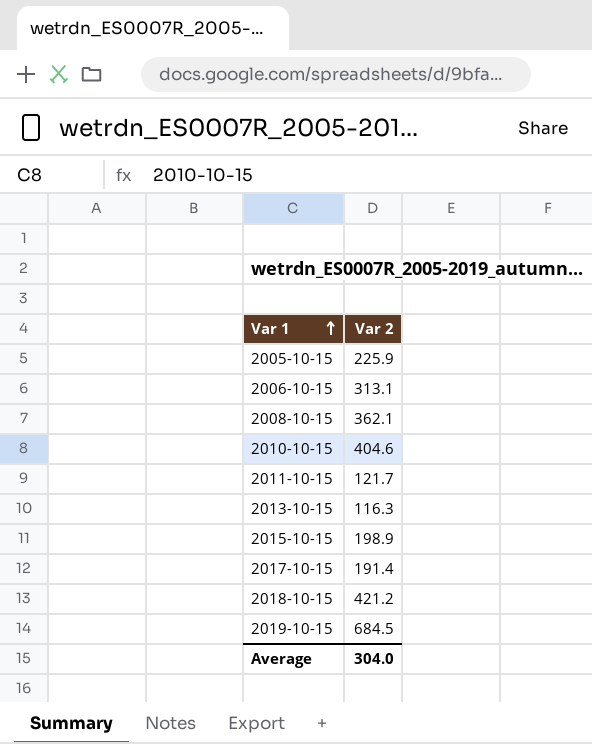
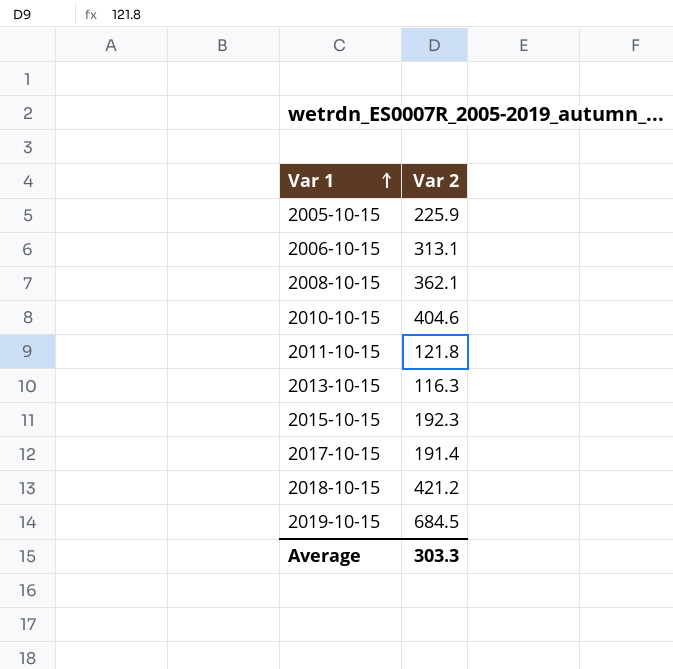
2011-10-15 | Var 2: 121.7 -> 121.8
2015-10-15 | Var 2: 198.9 -> 192.3
Average | Var 2: 304.0 -> 303.3

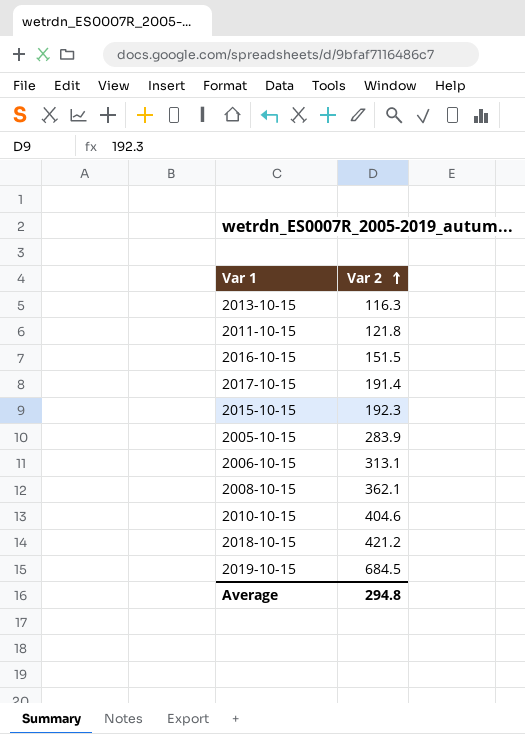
row order: Var 1 ascending -> Var 2 ascending
row 2016-10-15: none -> 151.5
2005-10-15 | Var 2: 225.9 -> 283.9
Average | Var 2: 303.3 -> 294.8

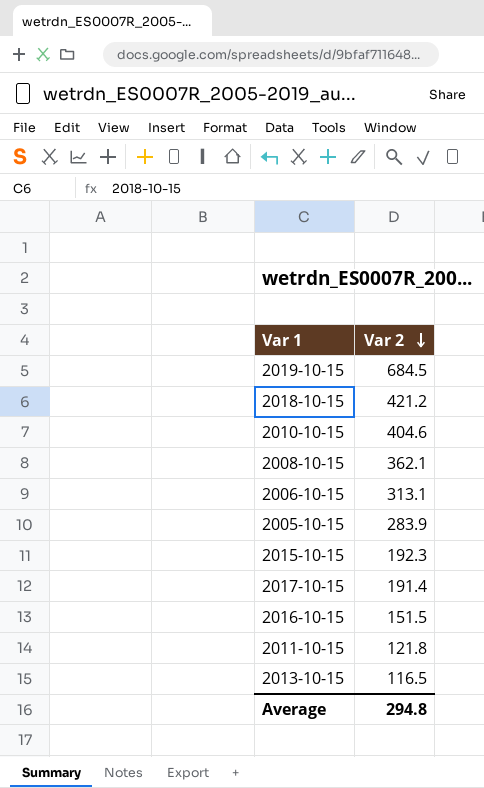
row order: Var 2 ascending -> Var 2 descending
2013-10-15 | Var 2: 116.3 -> 116.5

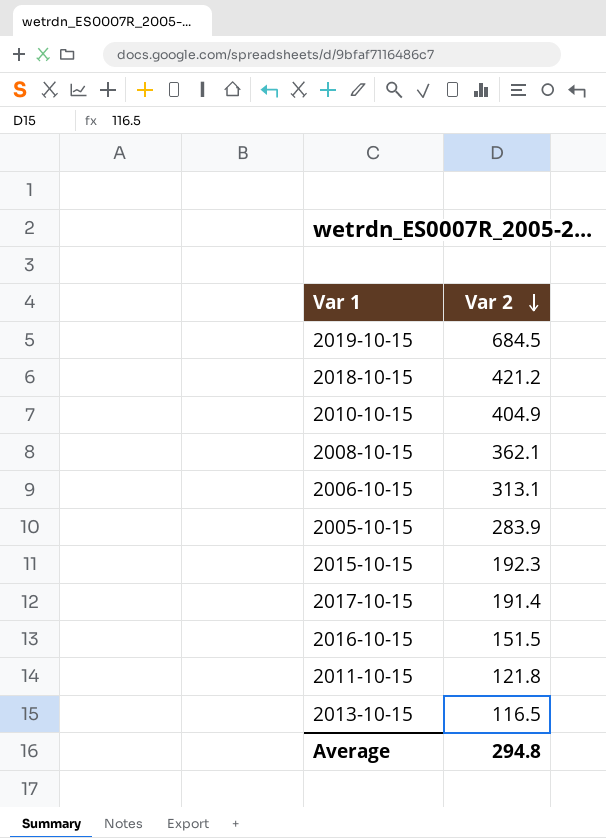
2010-10-15 | Var 2: 404.6 -> 404.9

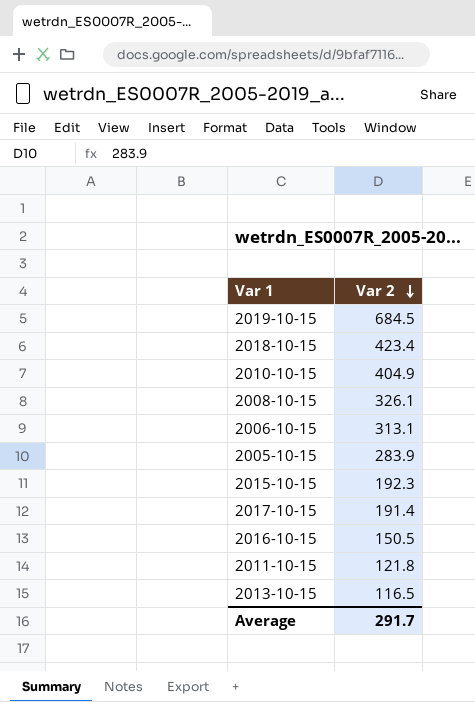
2018-10-15 | Var 2: 421.2 -> 423.4
2008-10-15 | Var 2: 362.1 -> 326.1
2016-10-15 | Var 2: 151.5 -> 150.5
Average | Var 2: 294.8 -> 291.7

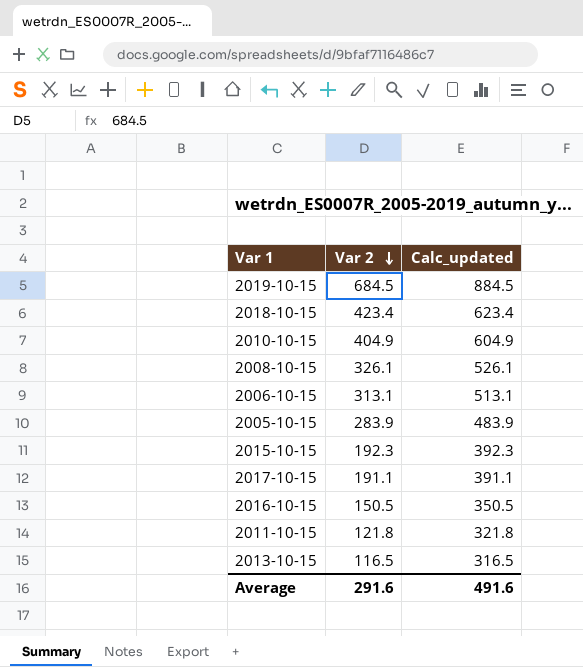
column Calc_updated | formula: none -> [Var 2] + 200
2017-10-15 | Var 2: 191.4 -> 191.1
Average | Var 2: 291.7 -> 291.6

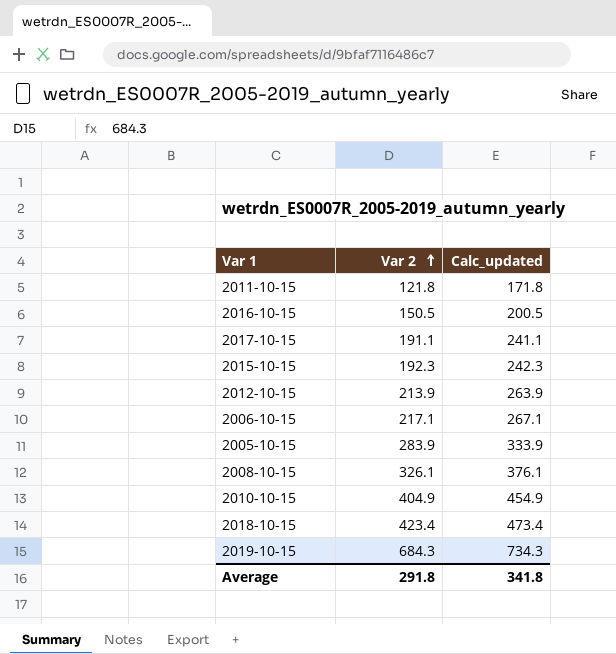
row order: Var 2 descending -> Var 2 ascending
column Calc_updated | formula: [Var 2] + 200 -> [Var 2] + 50
row 2013-10-15: 116.5 | 316.5 -> none
row 2012-10-15: none -> 213.9 | 263.9
2006-10-15 | Var 2: 313.1 -> 217.1
2019-10-15 | Var 2: 684.5 -> 684.3
Average | Var 2: 291.6 -> 291.8
Average | Calc_updated: 491.6 -> 341.8

